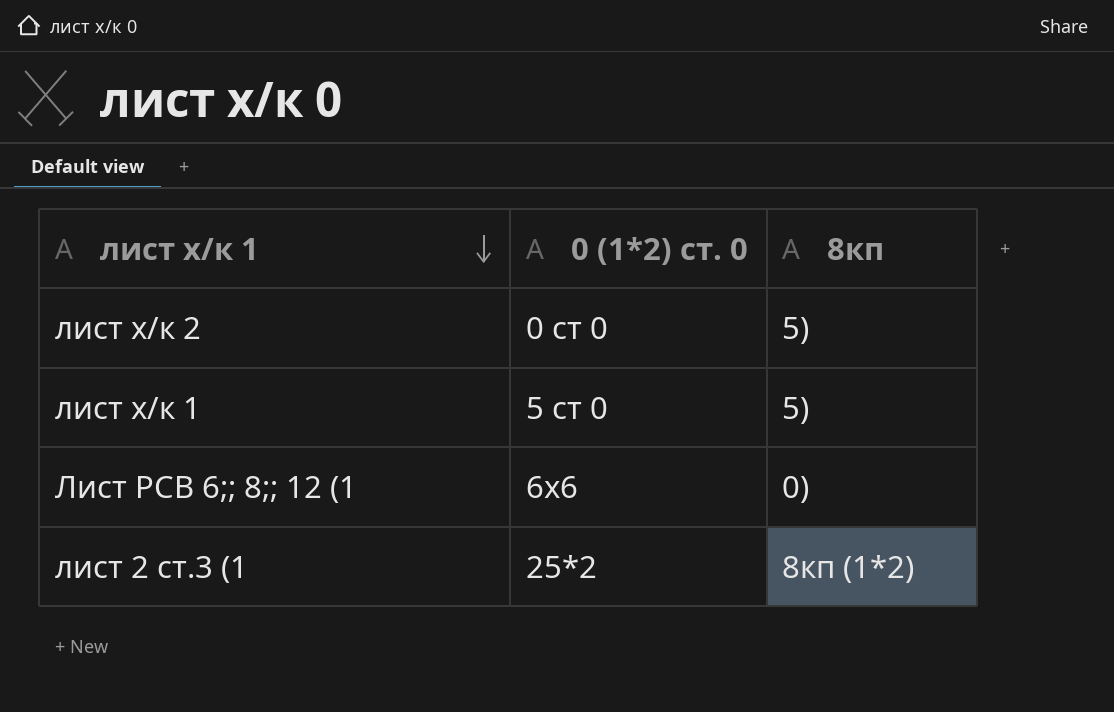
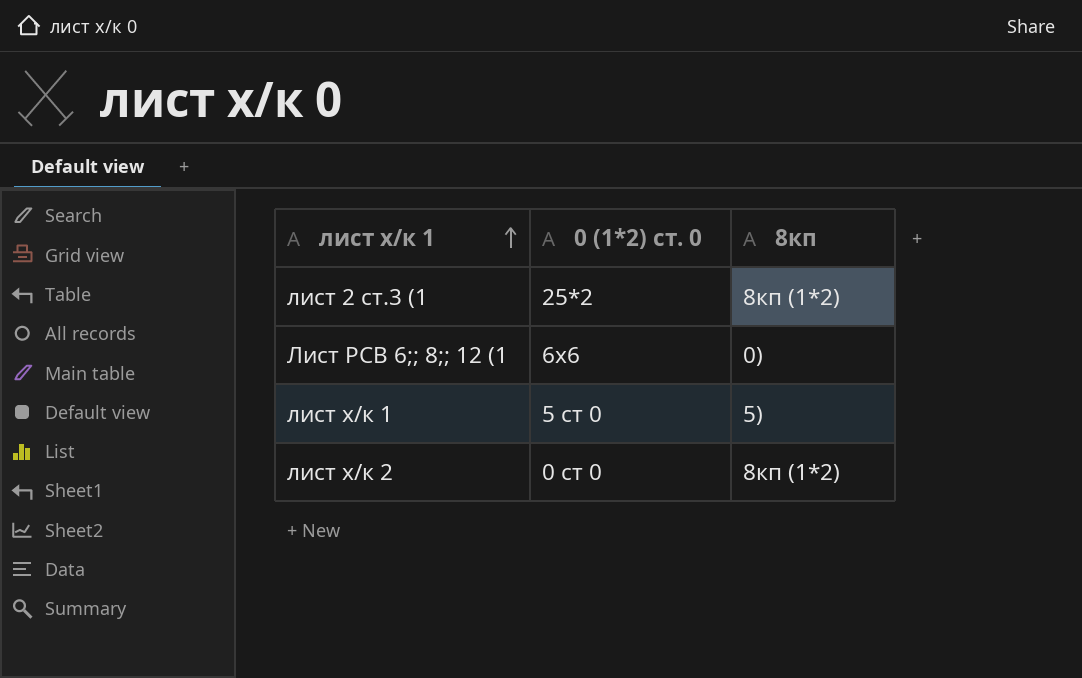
row order: лист х/к 1 descending -> лист х/к 1 ascending
лист х/к 2 | 8кп: 5) -> 8кп (1*2)

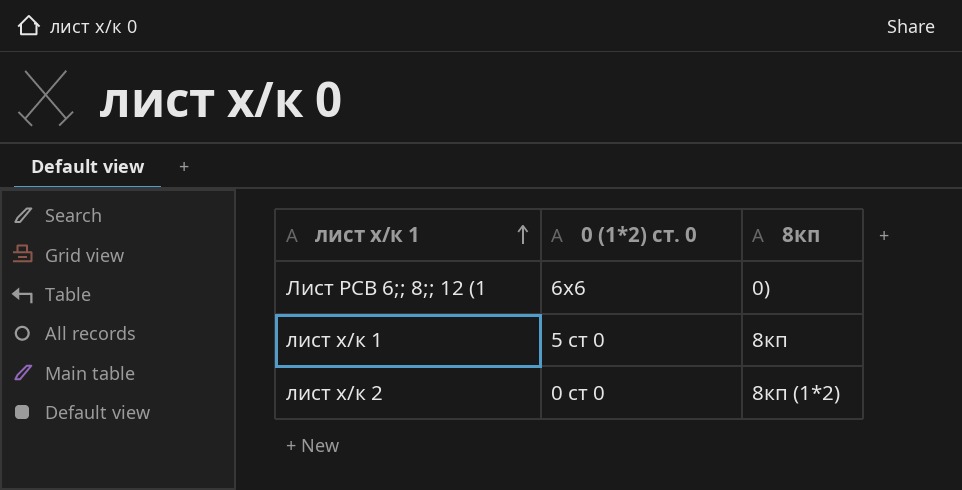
row лист 2 ст.3 (1: 25*2 | 8кп (1*2) -> none
лист х/к 1 | 8кп: 5) -> 8кп

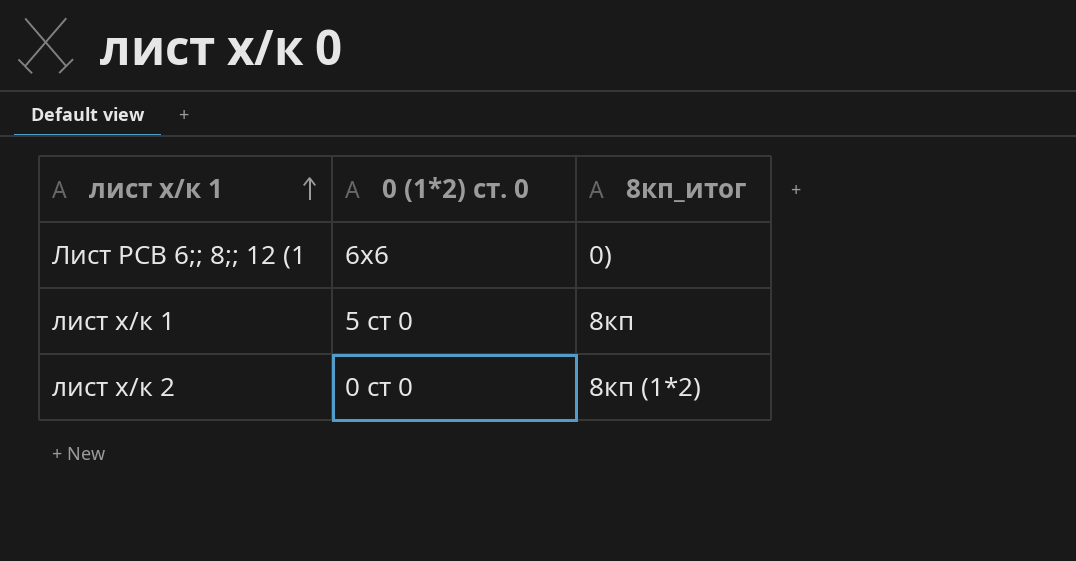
column name: 8кп -> 8кп_итог

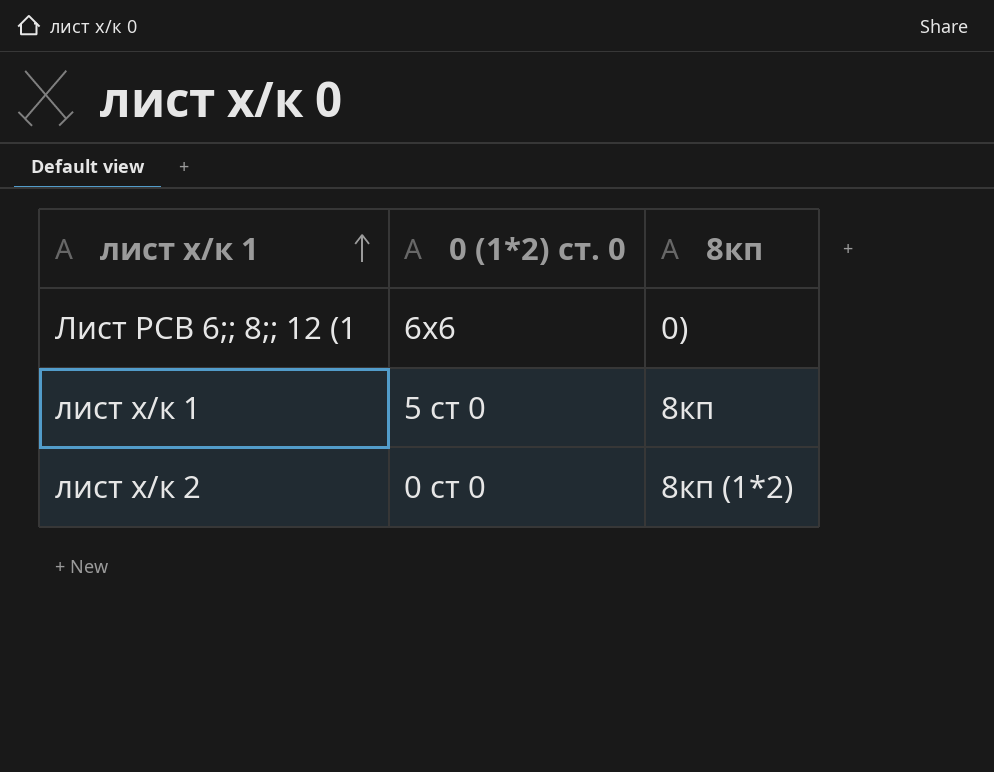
column name: 8кп_итог -> 8кп

